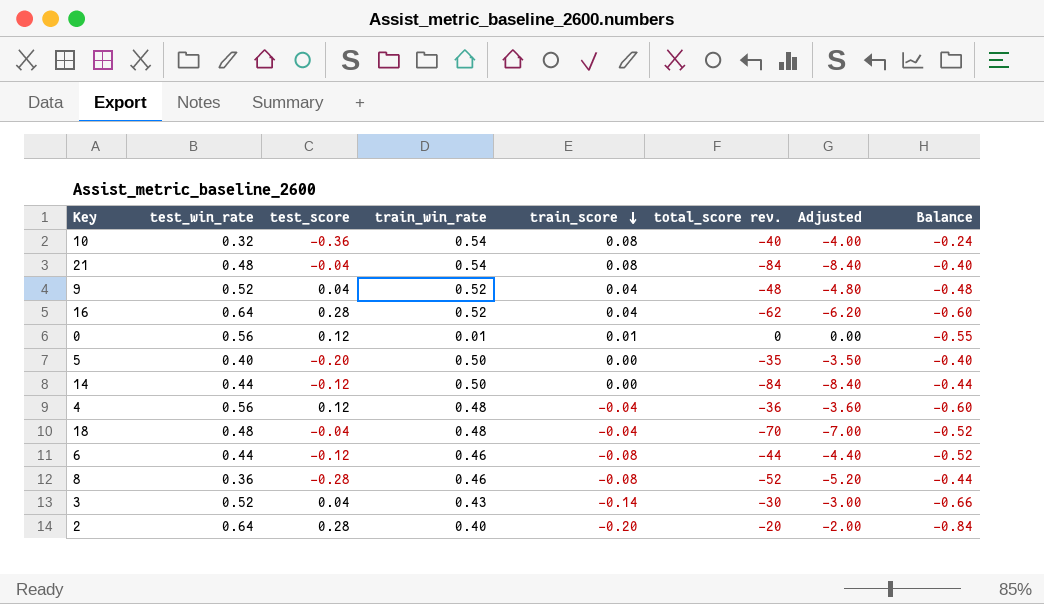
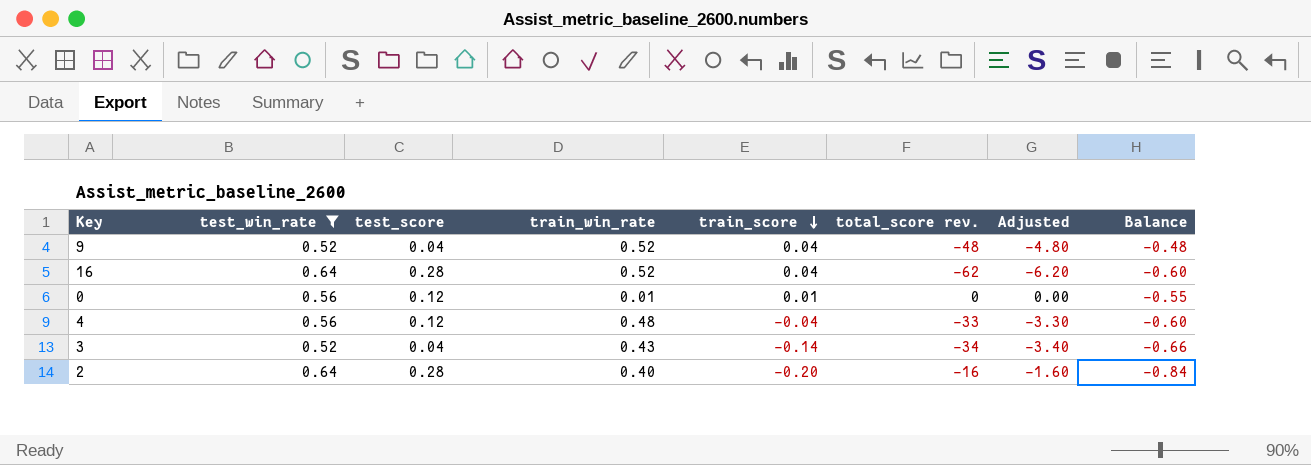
filter: none -> test_win_rate >= 0.52
4 | total_score rev.: -36 -> -33
4 | Adjusted: -3.60 -> -3.30
3 | total_score rev.: -30 -> -34
3 | Adjusted: -3.00 -> -3.40
2 | total_score rev.: -20 -> -16
2 | Adjusted: -2.00 -> -1.60

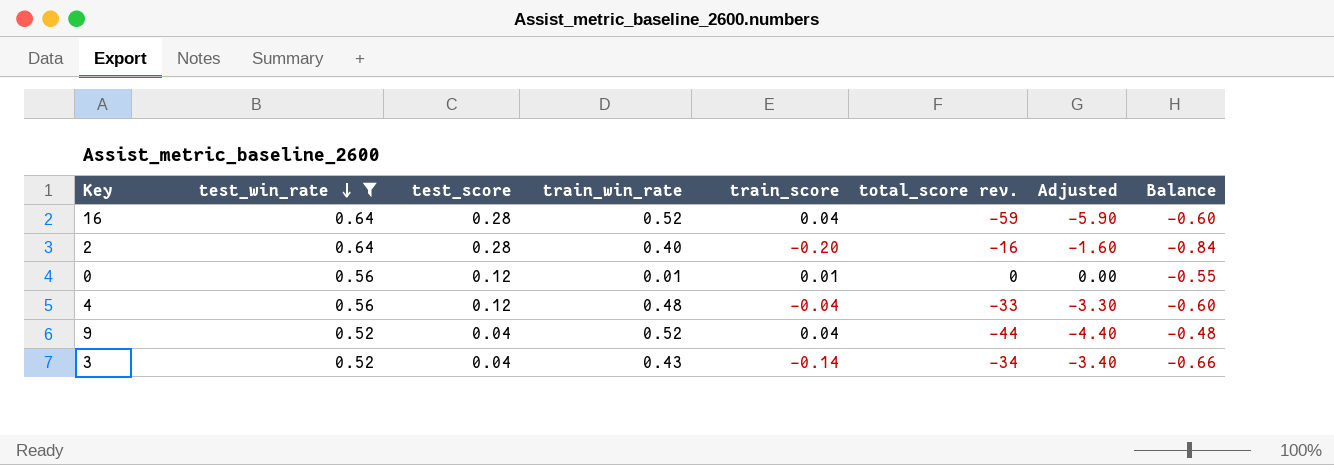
row order: train_score descending -> test_win_rate descending
16 | total_score rev.: -62 -> -59
16 | Adjusted: -6.20 -> -5.90
9 | total_score rev.: -48 -> -44
9 | Adjusted: -4.80 -> -4.40

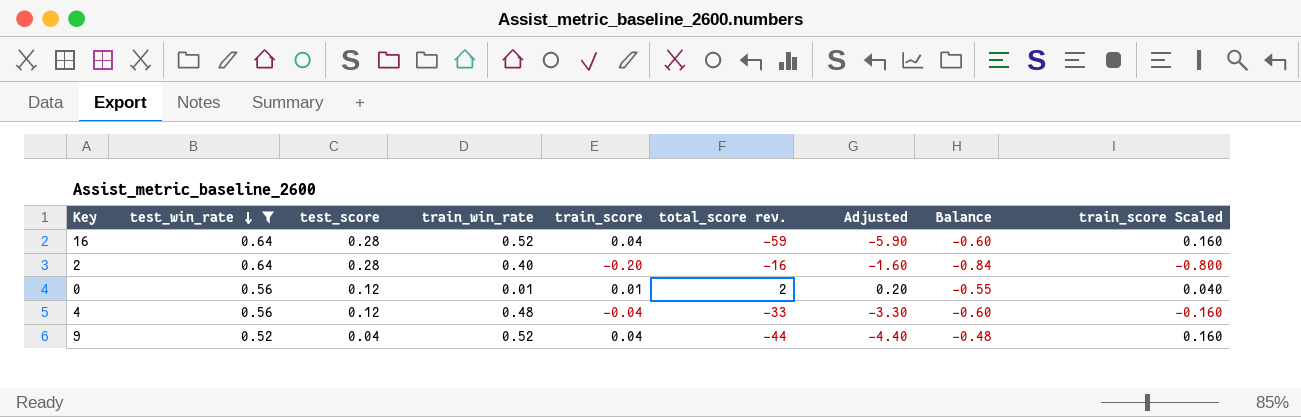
column train_score Scaled | formula: none -> [train_score] * 4
row 3: 0.52 | 0.04 | 0.43 | -0.14 | -34 | -3.40 | -0.66 -> none
0 | total_score rev.: 0 -> 2
0 | Adjusted: 0.00 -> 0.20

